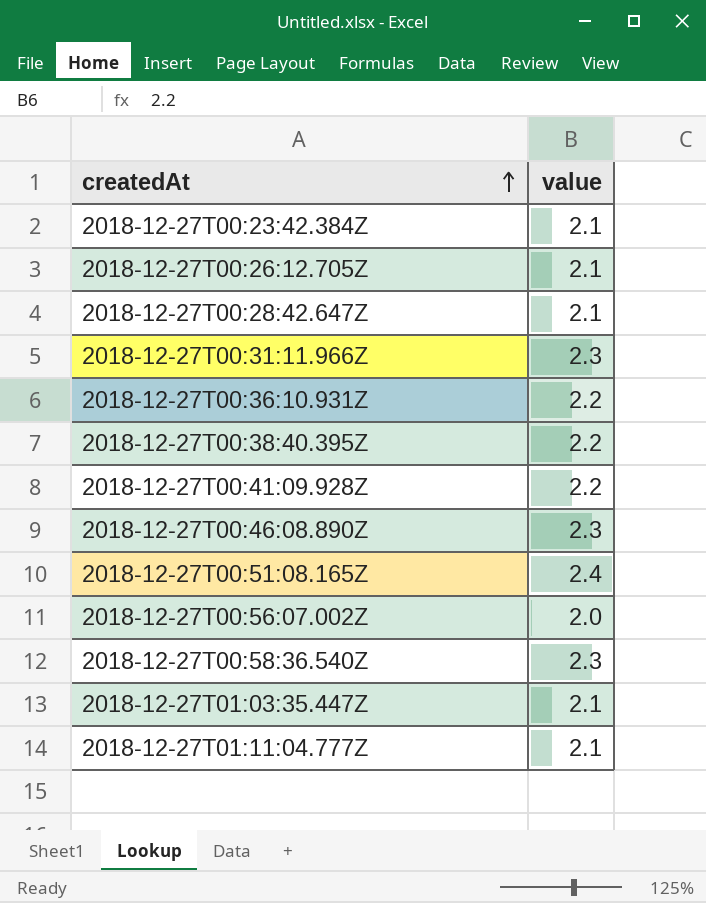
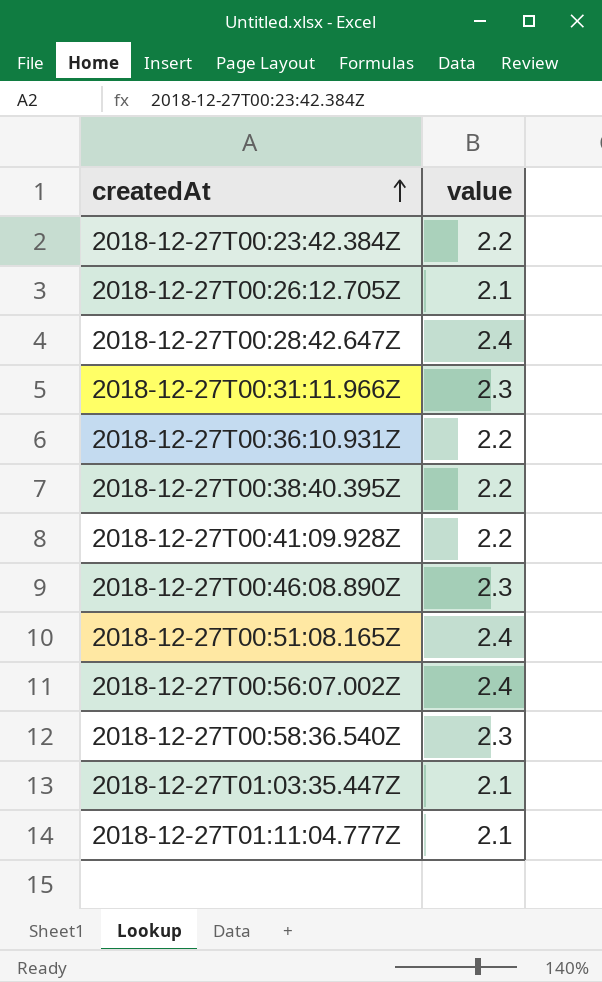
2018-12-27T00:23:42.384Z | value: 2.1 -> 2.2
2018-12-27T00:28:42.647Z | value: 2.1 -> 2.4
2018-12-27T00:56:07.002Z | value: 2.0 -> 2.4

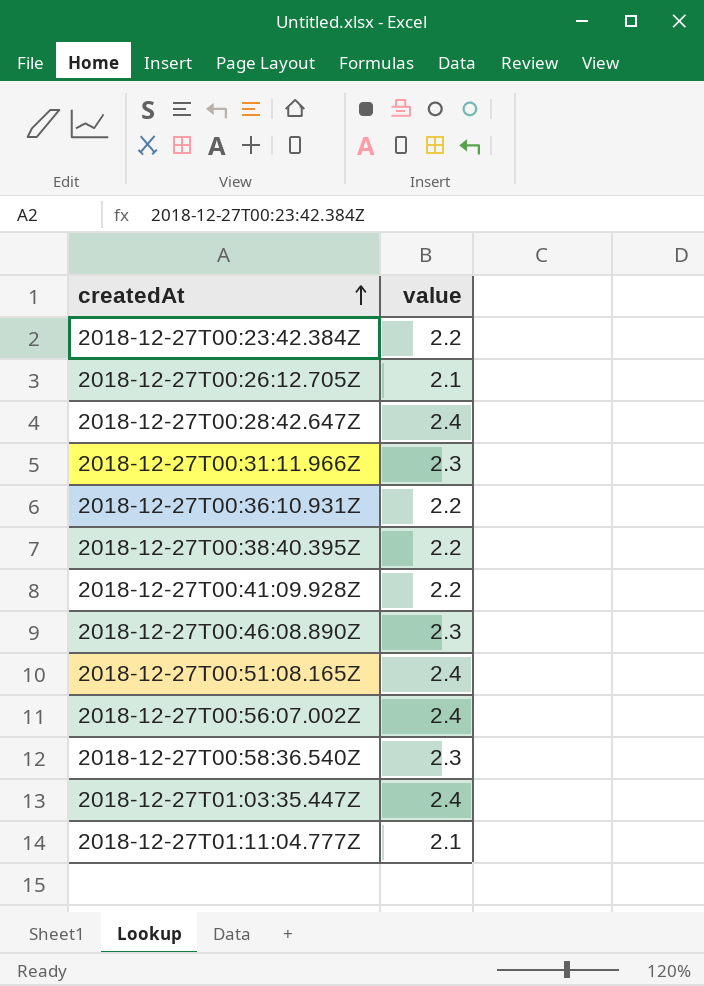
2018-12-27T01:03:35.447Z | value: 2.1 -> 2.4

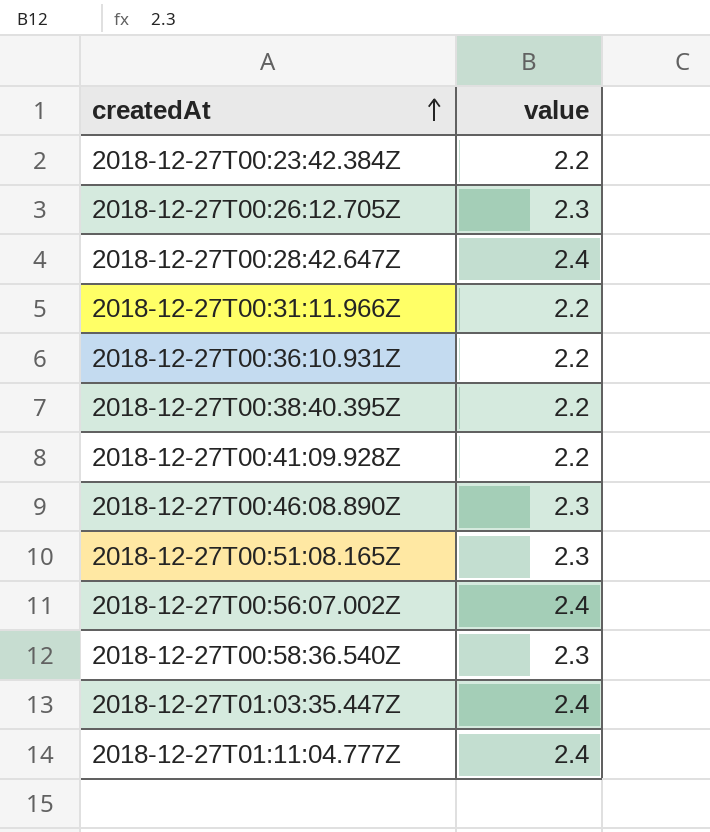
2018-12-27T00:26:12.705Z | value: 2.1 -> 2.3
2018-12-27T00:31:11.966Z | value: 2.3 -> 2.2
2018-12-27T00:51:08.165Z | value: 2.4 -> 2.3
2018-12-27T01:11:04.777Z | value: 2.1 -> 2.4

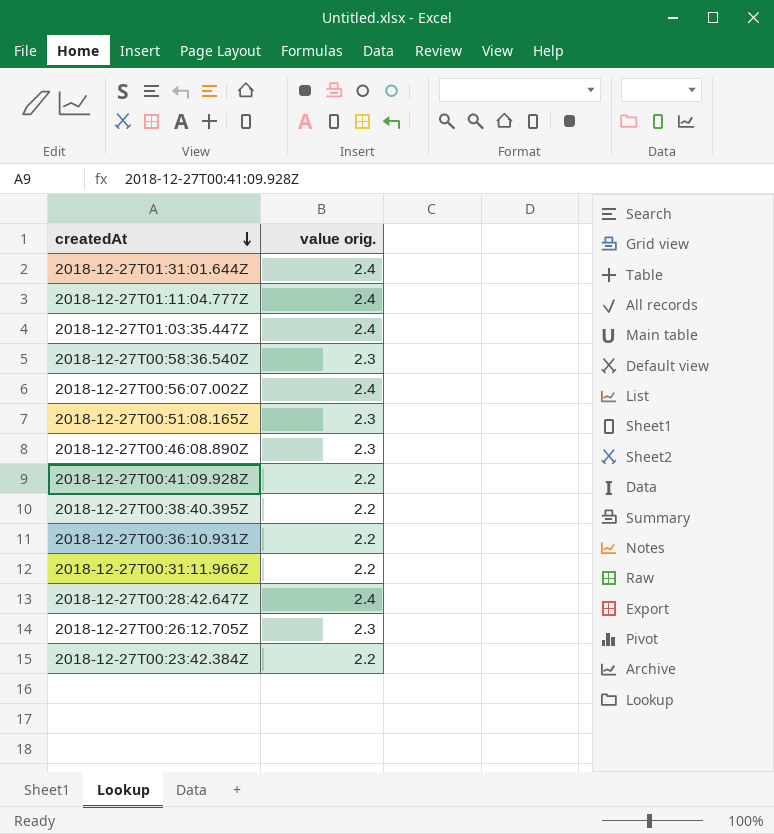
row order: createdAt ascending -> createdAt descending
column name: value -> value orig.
row 2018-12-27T01:31:01.644Z: none -> 2.4

